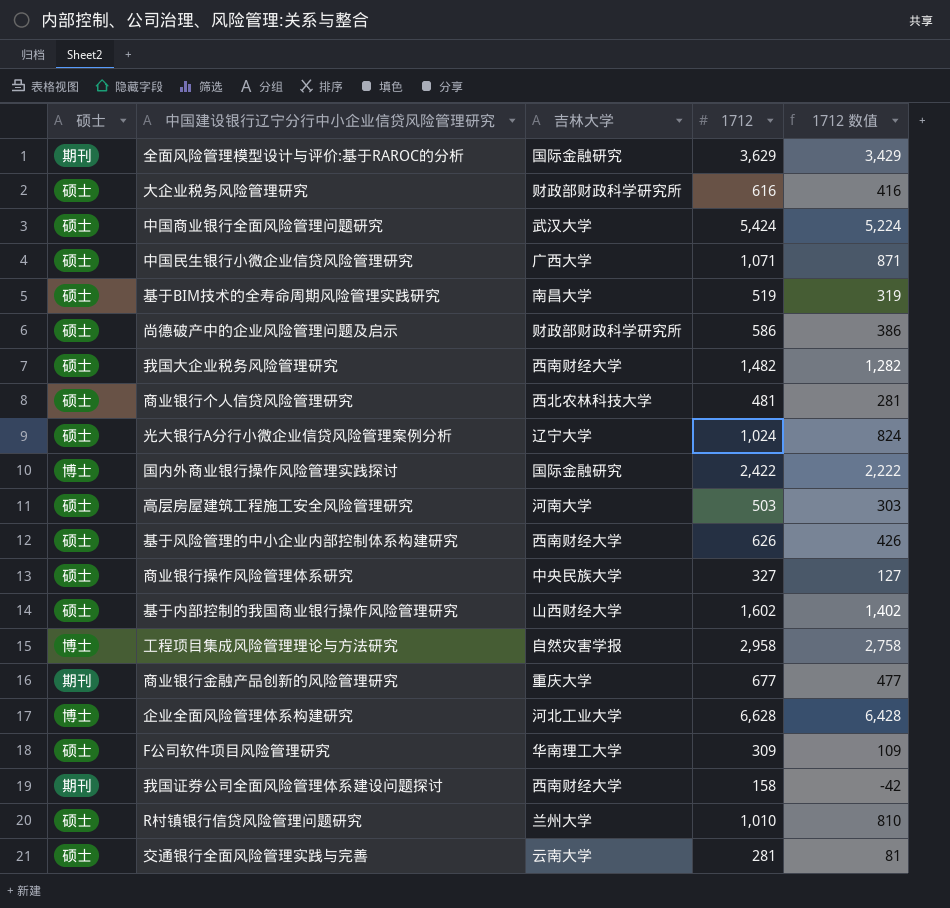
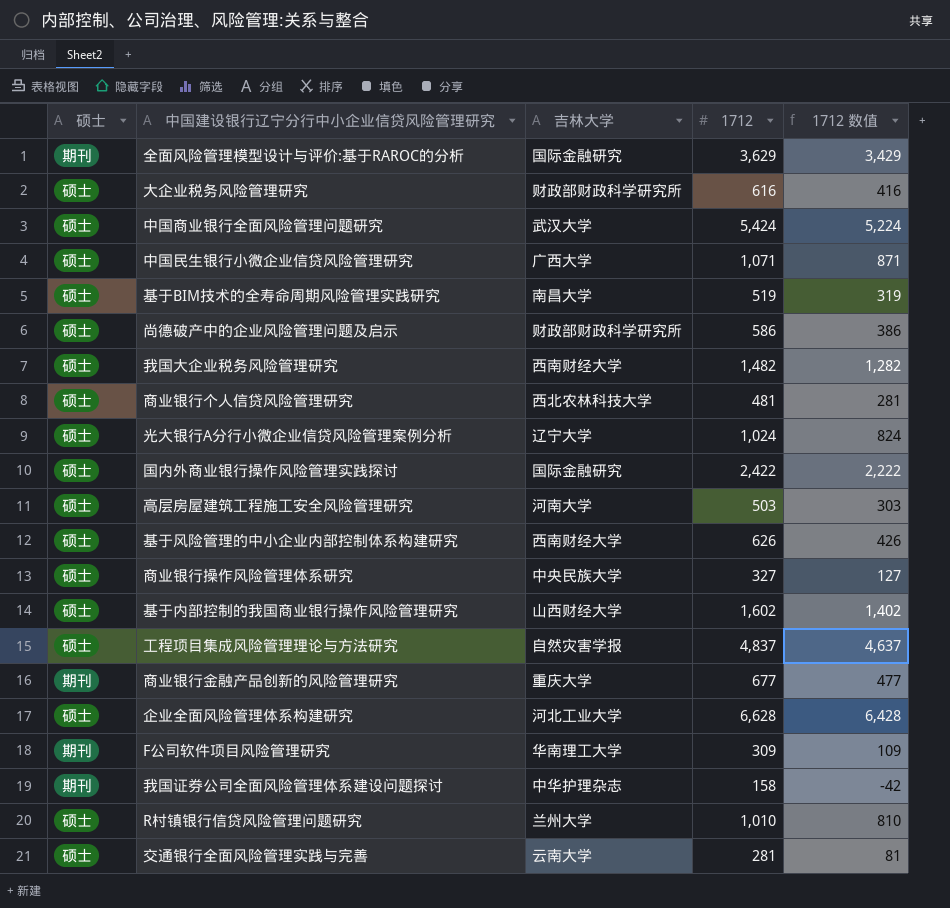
国内外商业银行操作风险管理实践探讨 | 硕士: 博士 -> 硕士
工程项目集成风险管理理论与方法研究 | 硕士: 博士 -> 硕士
工程项目集成风险管理理论与方法研究 | 1712: 2,958 -> 4,837
工程项目集成风险管理理论与方法研究 | 1712 数值: 2,758 -> 4,637
企业全面风险管理体系构建研究 | 硕士: 博士 -> 硕士
F公司软件项目风险管理研究 | 硕士: 硕士 -> 期刊
我国证券公司全面风险管理体系建设问题探讨 | 吉林大学: 西南财经大学 -> 中华护理杂志

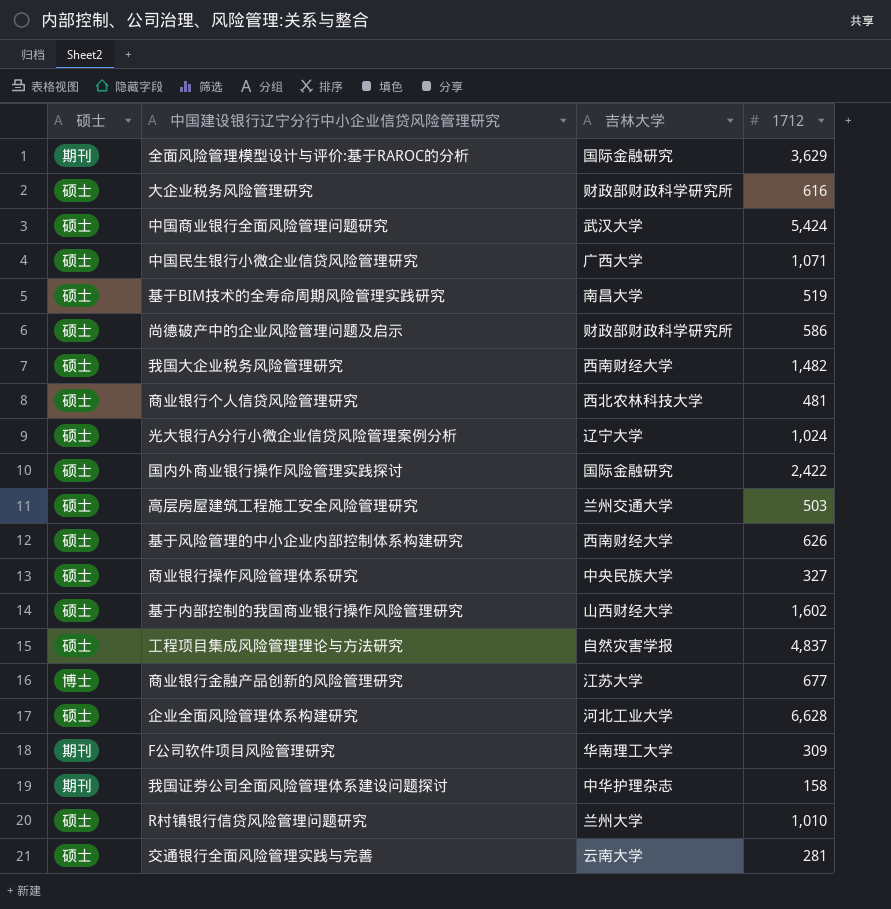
column 1712 数值 | formula: [1712] - 200 -> none
高层房屋建筑工程施工安全风险管理研究 | 吉林大学: 河南大学 -> 兰州交通大学
商业银行金融产品创新的风险管理研究 | 硕士: 期刊 -> 博士
商业银行金融产品创新的风险管理研究 | 吉林大学: 重庆大学 -> 江苏大学

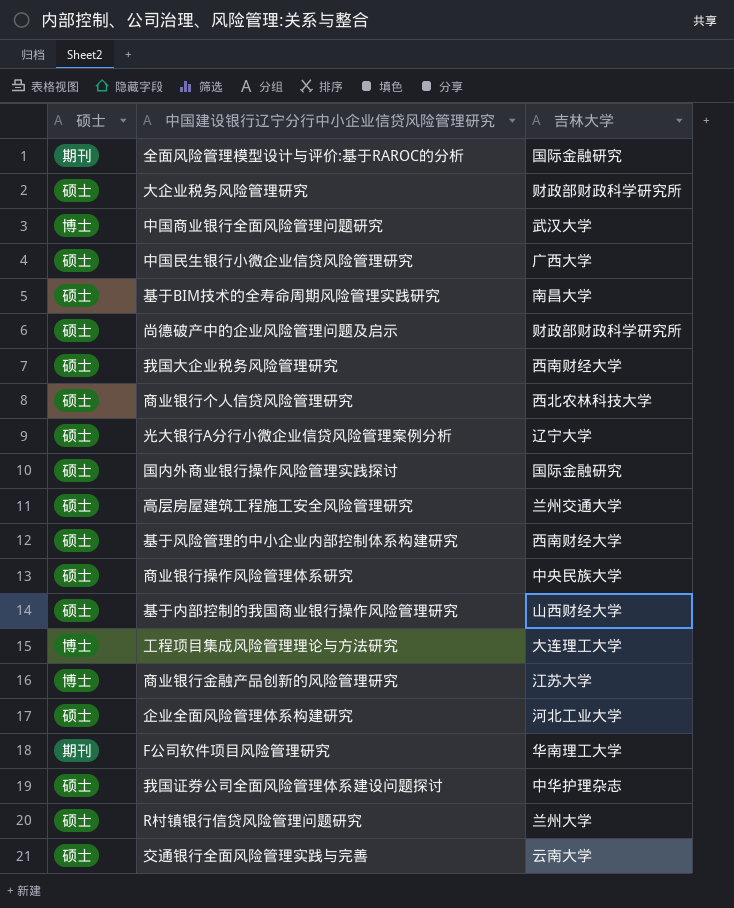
column 1712 | position: 4 -> none
中国商业银行全面风险管理问题研究 | 硕士: 硕士 -> 博士
工程项目集成风险管理理论与方法研究 | 硕士: 硕士 -> 博士
工程项目集成风险管理理论与方法研究 | 吉林大学: 自然灾害学报 -> 大连理工大学
我国证券公司全面风险管理体系建设问题探讨 | 硕士: 期刊 -> 硕士

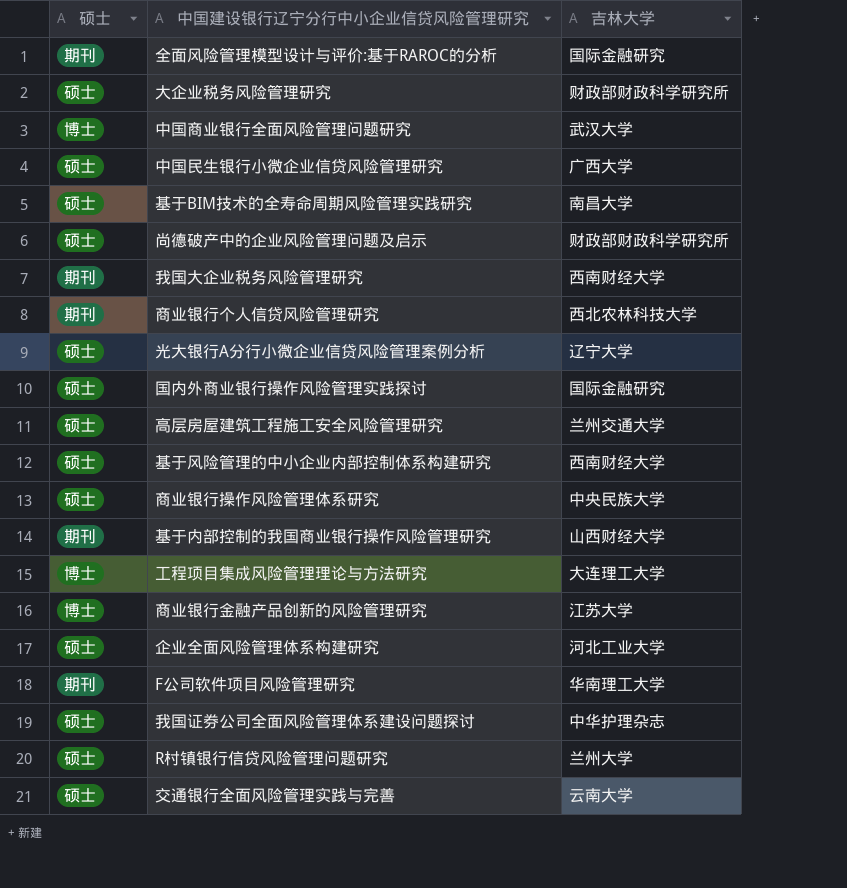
我国大企业税务风险管理研究 | 硕士: 硕士 -> 期刊
商业银行个人信贷风险管理研究 | 硕士: 硕士 -> 期刊
基于内部控制的我国商业银行操作风险管理研究 | 硕士: 硕士 -> 期刊

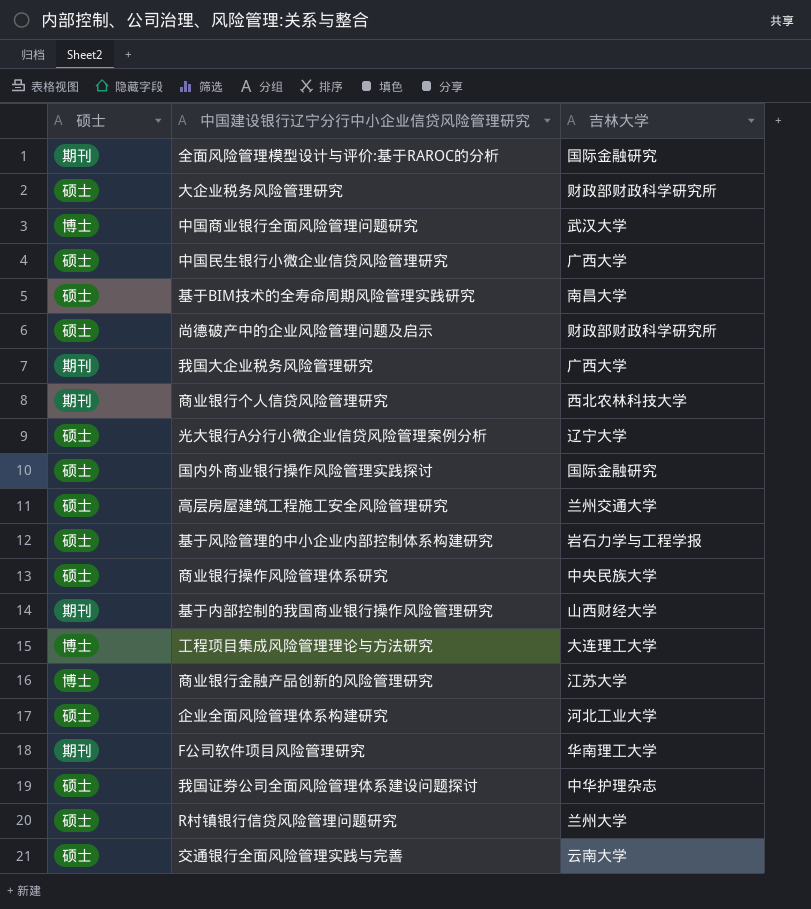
我国大企业税务风险管理研究 | 吉林大学: 西南财经大学 -> 广西大学
基于风险管理的中小企业内部控制体系构建研究 | 吉林大学: 西南财经大学 -> 岩石力学与工程学报

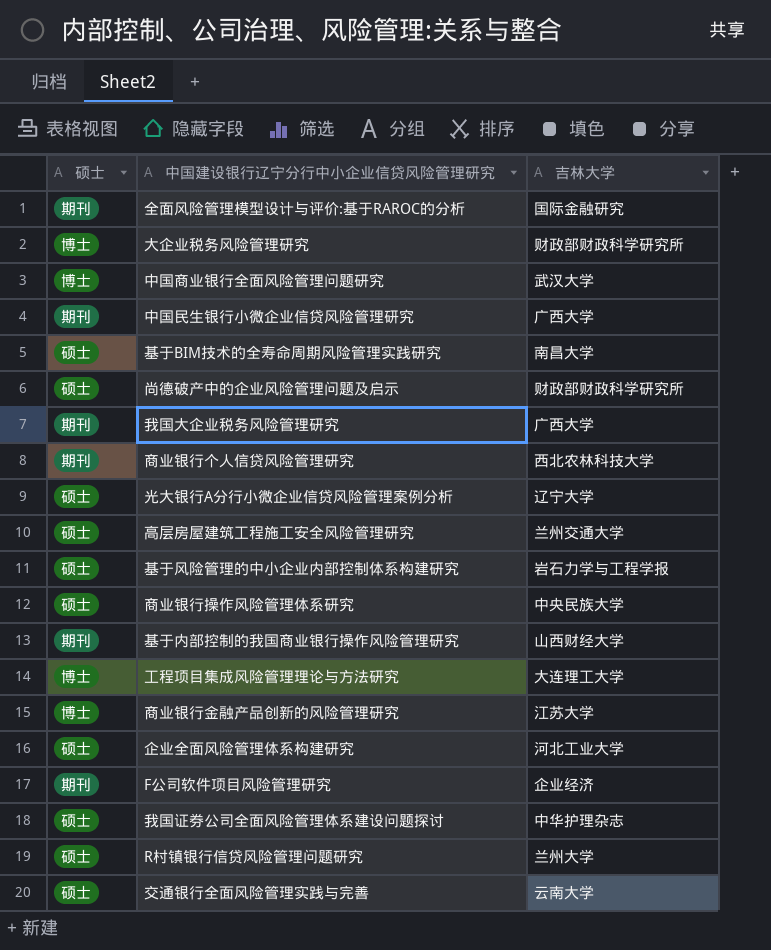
row 国内外商业银行操作风险管理实践探讨: 硕士 | 国际金融研究 -> none
大企业税务风险管理研究 | 硕士: 硕士 -> 博士
中国民生银行小微企业信贷风险管理研究 | 硕士: 硕士 -> 期刊
F公司软件项目风险管理研究 | 吉林大学: 华南理工大学 -> 企业经济

